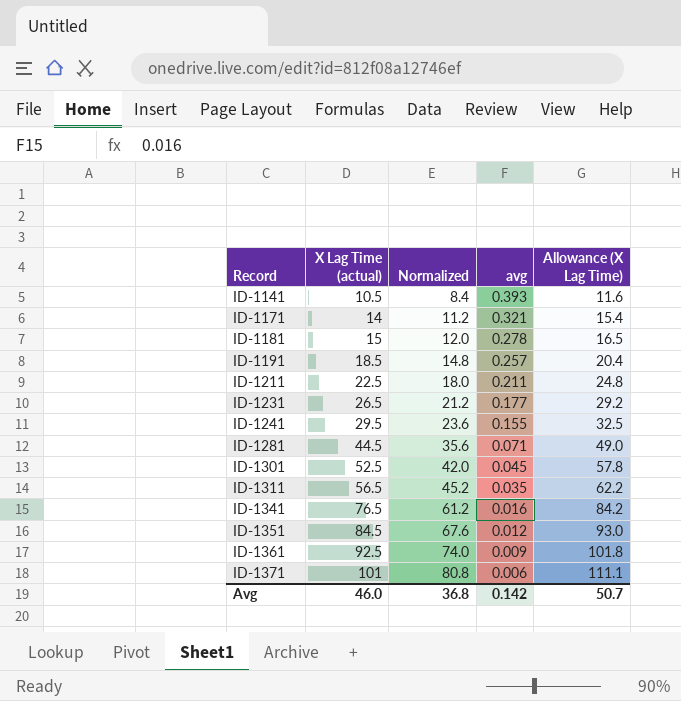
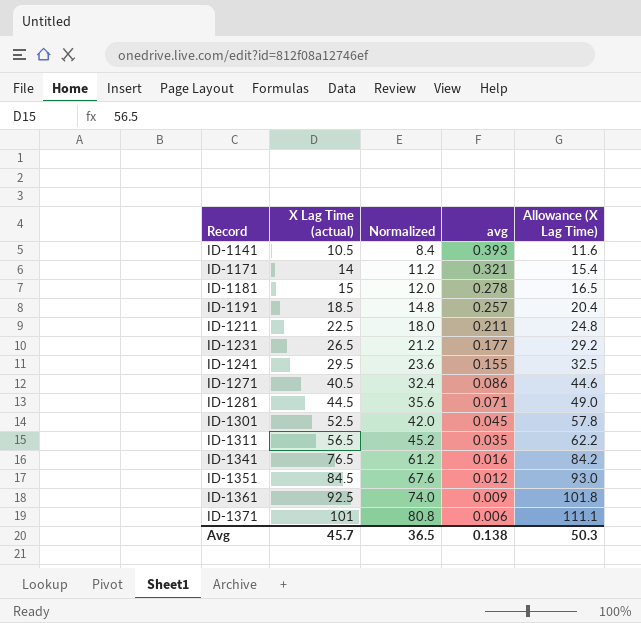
row ID-1271: none -> 40.5 | 32.4 | 0.086 | 44.6
Avg | X Lag Time (actual): 46.0 -> 45.7
Avg | Normalized: 36.8 -> 36.5
Avg | avg: 0.142 -> 0.138
Avg | Allowance (X Lag Time): 50.7 -> 50.3

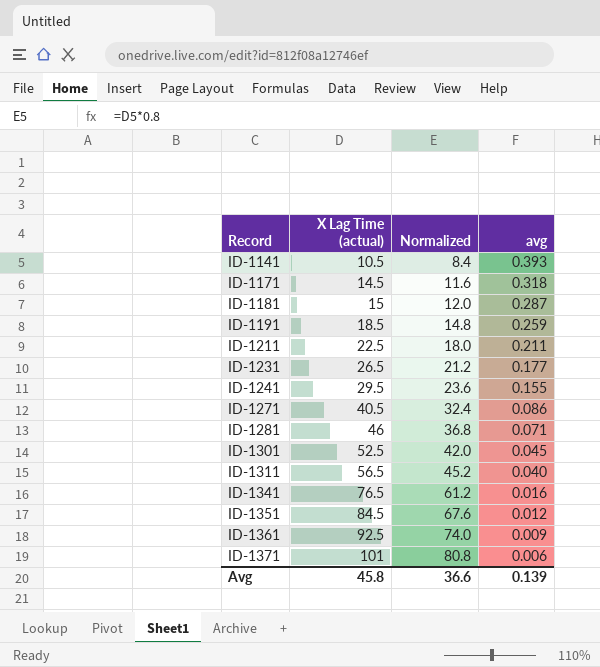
column Allowance (X Lag Time) | formula: [X Lag Time (actual)] * 1.1 -> none
ID-1171 | X Lag Time (actual): 14 -> 14.5
ID-1171 | Normalized: 11.2 -> 11.6
ID-1171 | avg: 0.321 -> 0.318
ID-1181 | avg: 0.278 -> 0.287
ID-1191 | avg: 0.257 -> 0.259
ID-1281 | X Lag Time (actual): 44.5 -> 46
ID-1281 | Normalized: 35.6 -> 36.8
ID-1311 | avg: 0.035 -> 0.040
Avg | X Lag Time (actual): 45.7 -> 45.8
Avg | Normalized: 36.5 -> 36.6
Avg | avg: 0.138 -> 0.139

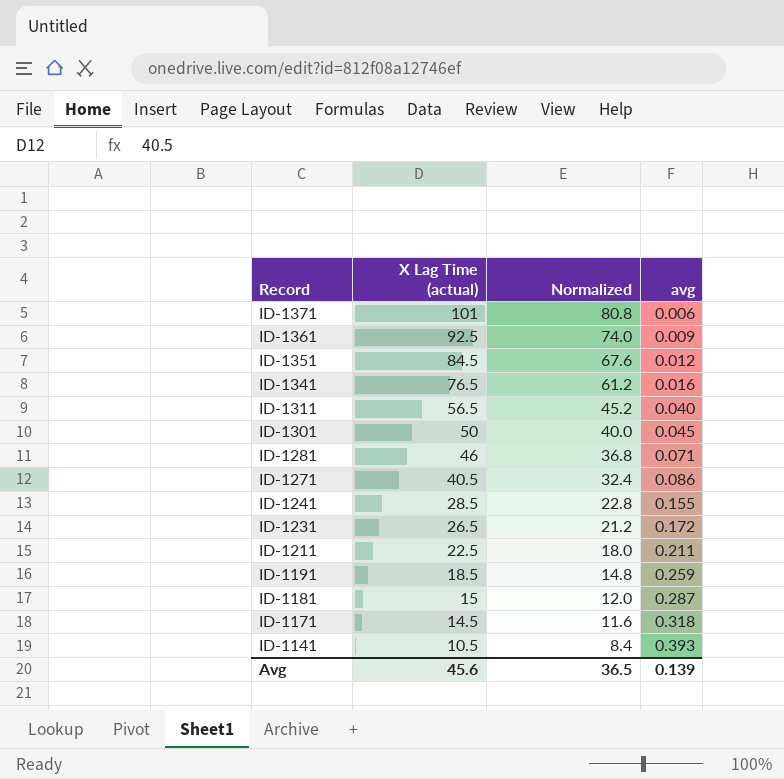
row order: Record ascending -> Record descending
ID-1301 | X Lag Time (actual): 52.5 -> 50
ID-1301 | Normalized: 42.0 -> 40.0
ID-1241 | X Lag Time (actual): 29.5 -> 28.5
ID-1241 | Normalized: 23.6 -> 22.8
ID-1231 | avg: 0.177 -> 0.172
Avg | X Lag Time (actual): 45.8 -> 45.6
Avg | Normalized: 36.6 -> 36.5

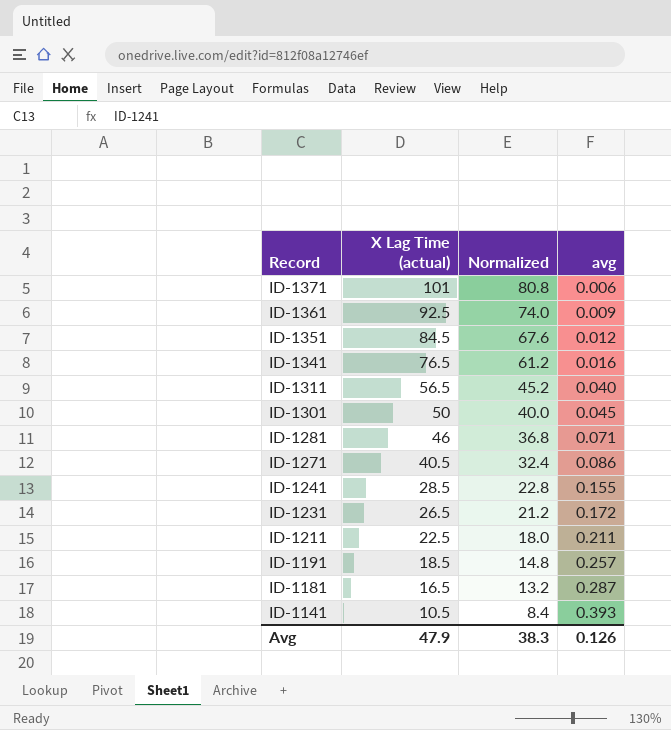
row ID-1171: 14.5 | 11.6 | 0.318 -> none
ID-1191 | avg: 0.259 -> 0.257
ID-1181 | X Lag Time (actual): 15 -> 16.5
ID-1181 | Normalized: 12.0 -> 13.2
Avg | X Lag Time (actual): 45.6 -> 47.9
Avg | Normalized: 36.5 -> 38.3
Avg | avg: 0.139 -> 0.126

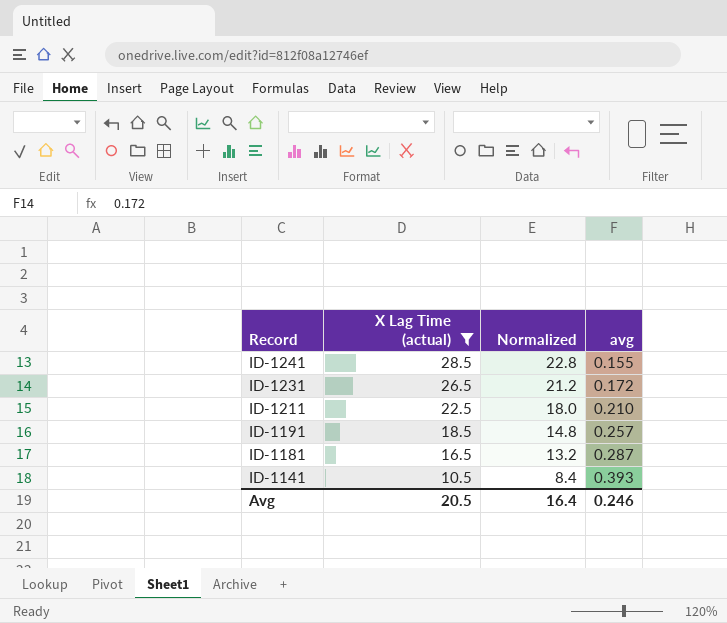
filter: none -> X Lag Time (actual) <= 28.5
ID-1211 | avg: 0.211 -> 0.210
Avg | X Lag Time (actual): 47.9 -> 20.5
Avg | Normalized: 38.3 -> 16.4
Avg | avg: 0.126 -> 0.246

